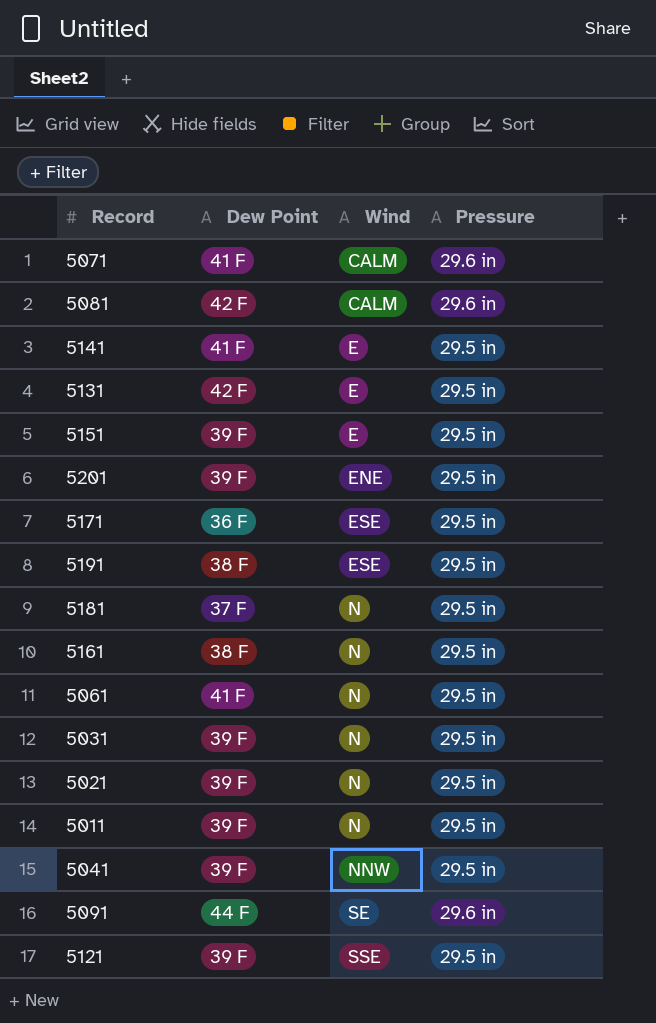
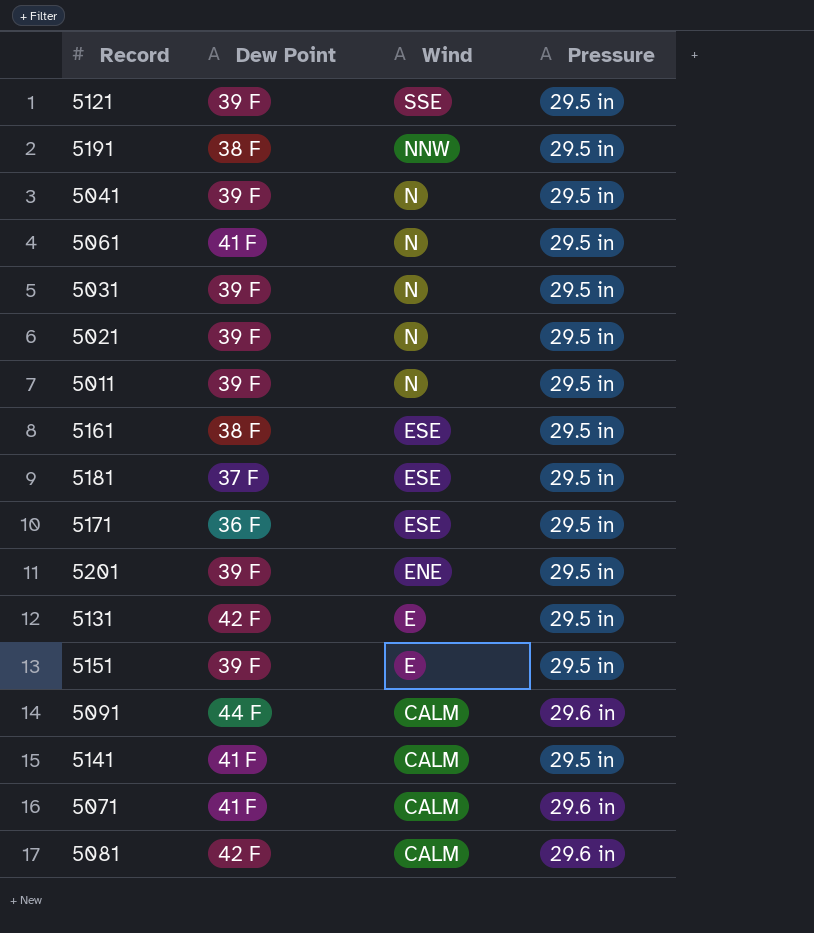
row order: Wind ascending -> Wind descending
5191 | Wind: ESE -> NNW
5041 | Wind: NNW -> N
5161 | Wind: N -> ESE
5181 | Wind: N -> ESE
5091 | Wind: SE -> CALM
5141 | Wind: E -> CALM

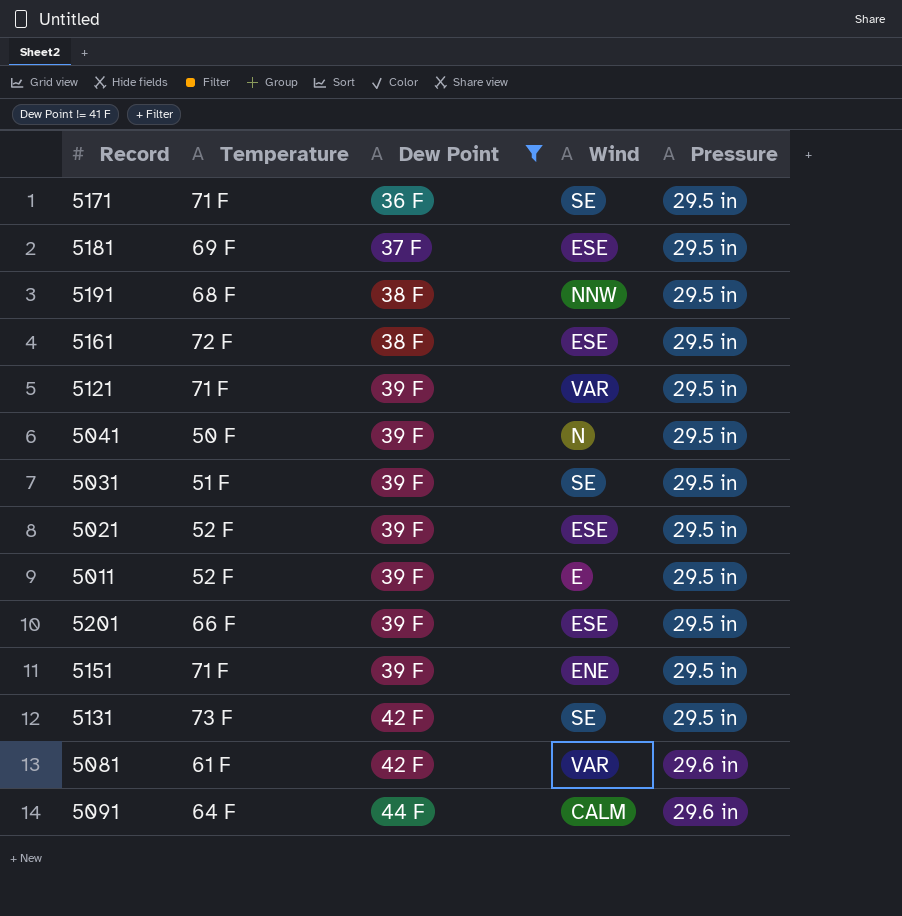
filter: none -> Dew Point != 41 F
row order: Wind descending -> Dew Point ascending
column Temperature | position: none -> 2
5171 | Wind: ESE -> SE
5121 | Wind: SSE -> VAR
5031 | Wind: N -> SE
5021 | Wind: N -> ESE
5011 | Wind: N -> E
5201 | Wind: ENE -> ESE
5151 | Wind: E -> ENE
5131 | Wind: E -> SE
5081 | Wind: CALM -> VAR

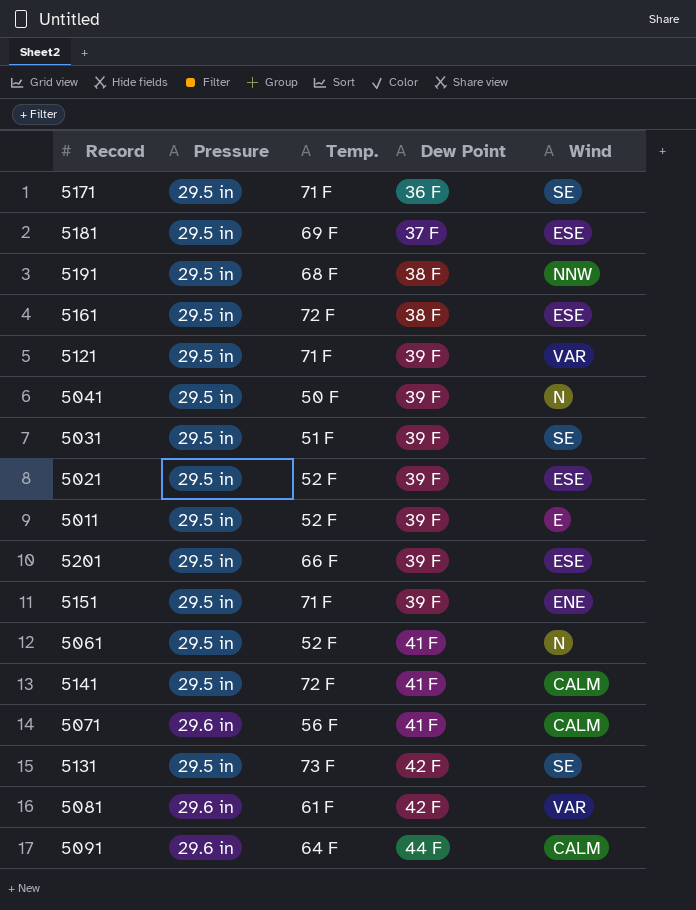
filter: Dew Point != 41 F -> none
column Pressure | position: 5 -> 2
column name: Temperature -> Temp.

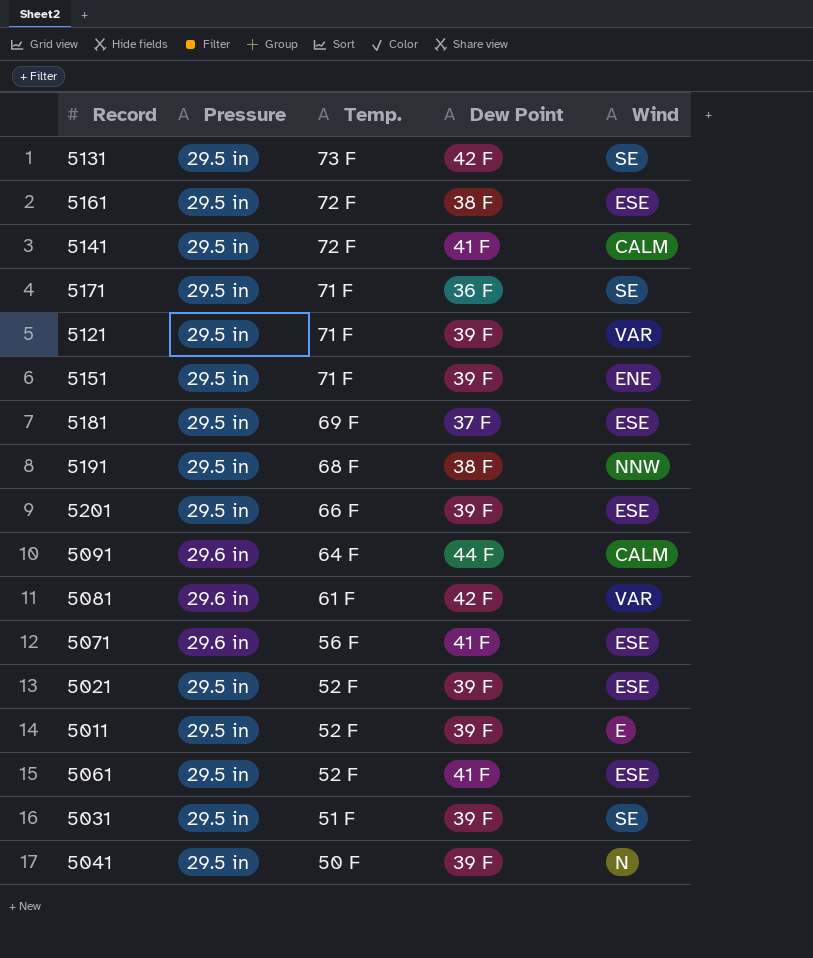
row order: Dew Point ascending -> Temp. descending
5071 | Wind: CALM -> ESE
5061 | Wind: N -> ESE

